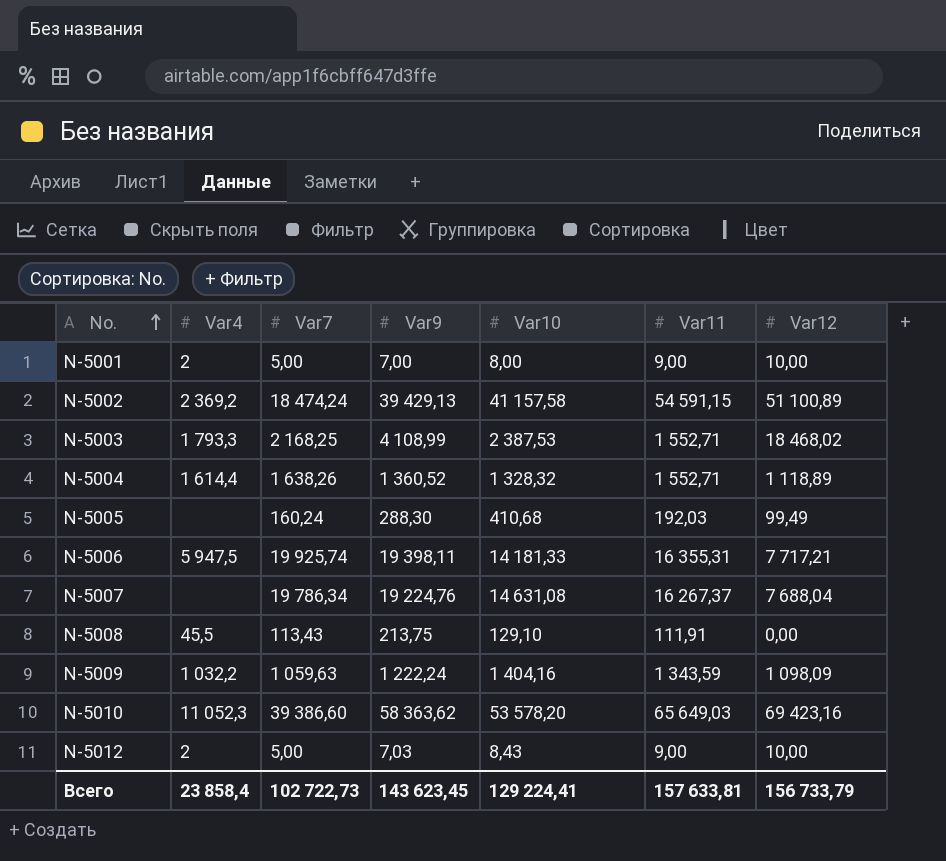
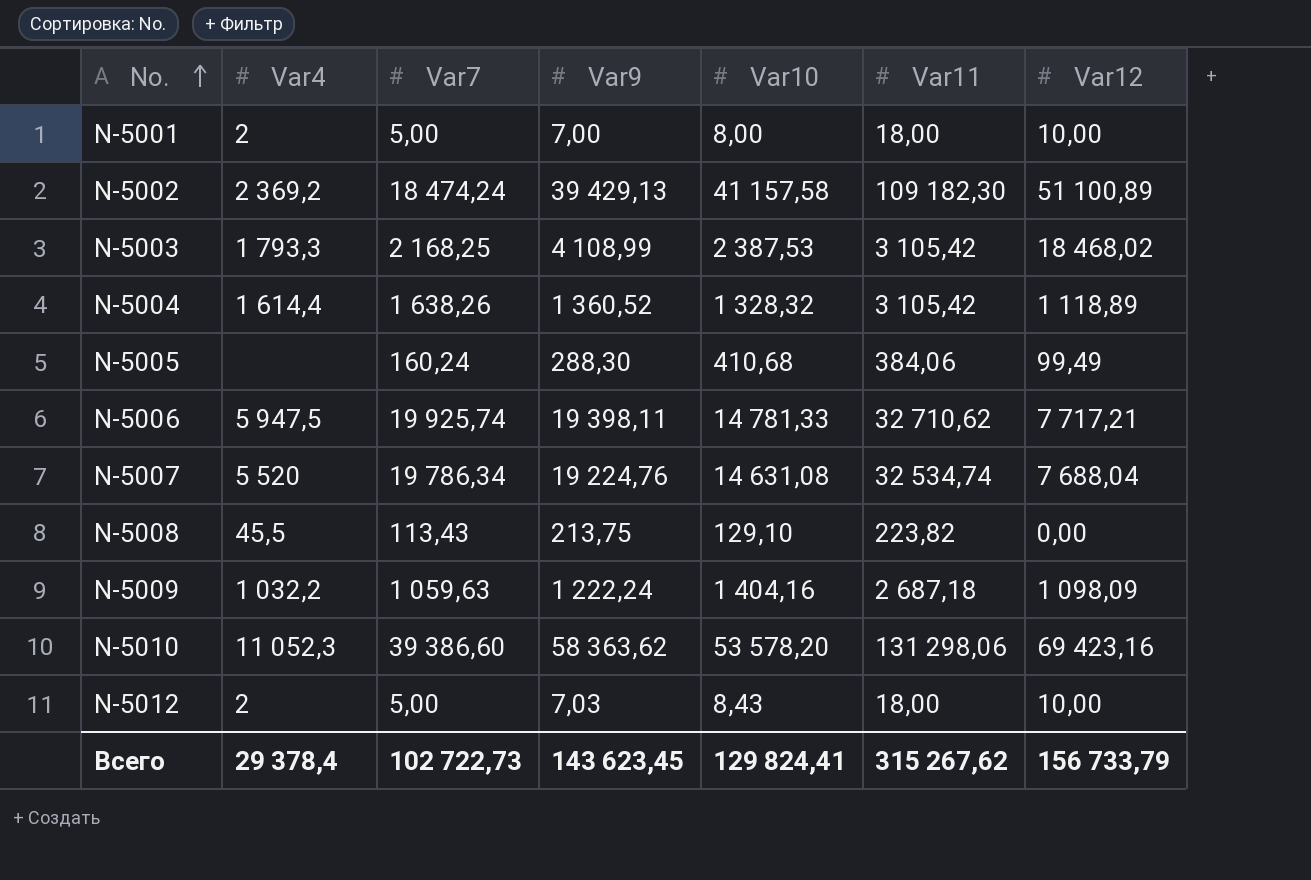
N-5001 | Var11: 9,00 -> 18,00
N-5002 | Var11: 54 591,15 -> 109 182,30
N-5003 | Var11: 1 552,71 -> 3 105,42
N-5004 | Var11: 1 552,71 -> 3 105,42
N-5005 | Var11: 192,03 -> 384,06
N-5006 | Var10: 14 181,33 -> 14 781,33
N-5006 | Var11: 16 355,31 -> 32 710,62
N-5007 | Var4: none -> 5 520
N-5007 | Var11: 16 267,37 -> 32 534,74
N-5008 | Var11: 111,91 -> 223,82
N-5009 | Var11: 1 343,59 -> 2 687,18
N-5010 | Var11: 65 649,03 -> 131 298,06
N-5012 | Var11: 9,00 -> 18,00
Всего | Var4: 23 858,4 -> 29 378,4
Всего | Var10: 129 224,41 -> 129 824,41
Всего | Var11: 157 633,81 -> 315 267,62

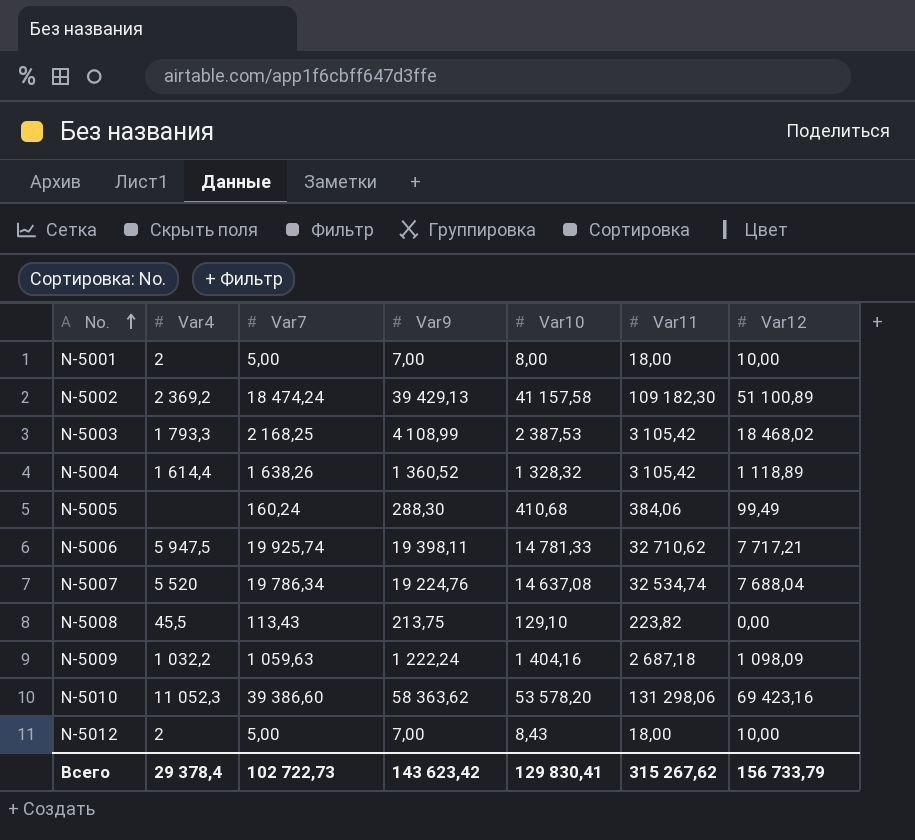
N-5007 | Var10: 14 631,08 -> 14 637,08
N-5012 | Var9: 7,03 -> 7,00
Всего | Var9: 143 623,45 -> 143 623,42
Всего | Var10: 129 824,41 -> 129 830,41

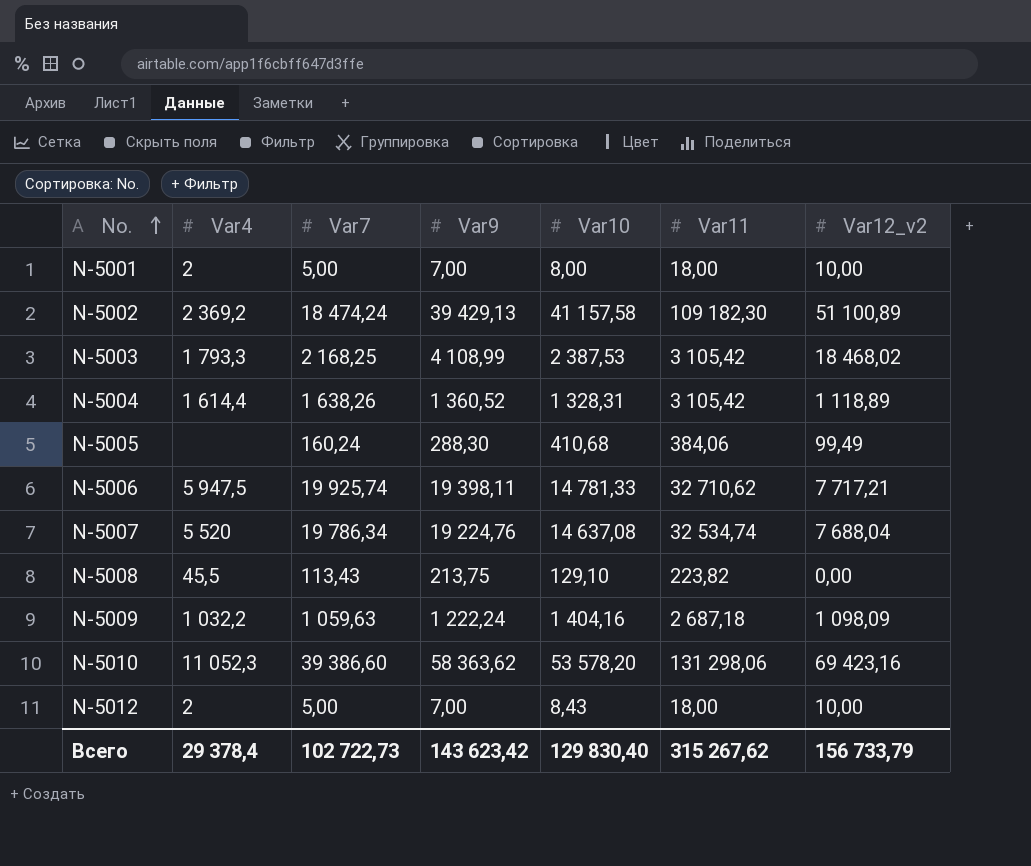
column name: Var12 -> Var12_v2
N-5004 | Var10: 1 328,32 -> 1 328,31
Всего | Var10: 129 830,41 -> 129 830,40

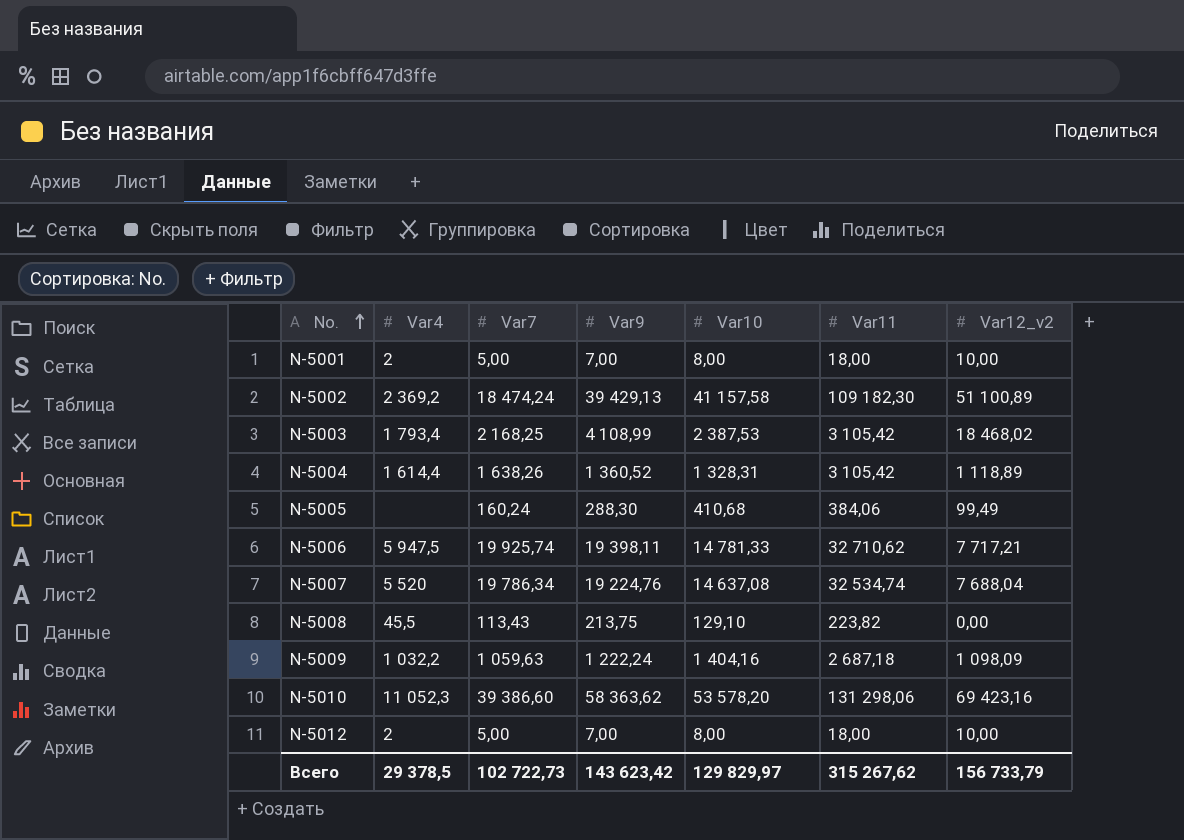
N-5003 | Var4: 1 793,3 -> 1 793,4
N-5012 | Var10: 8,43 -> 8,00
Всего | Var4: 29 378,4 -> 29 378,5
Всего | Var10: 129 830,40 -> 129 829,97

